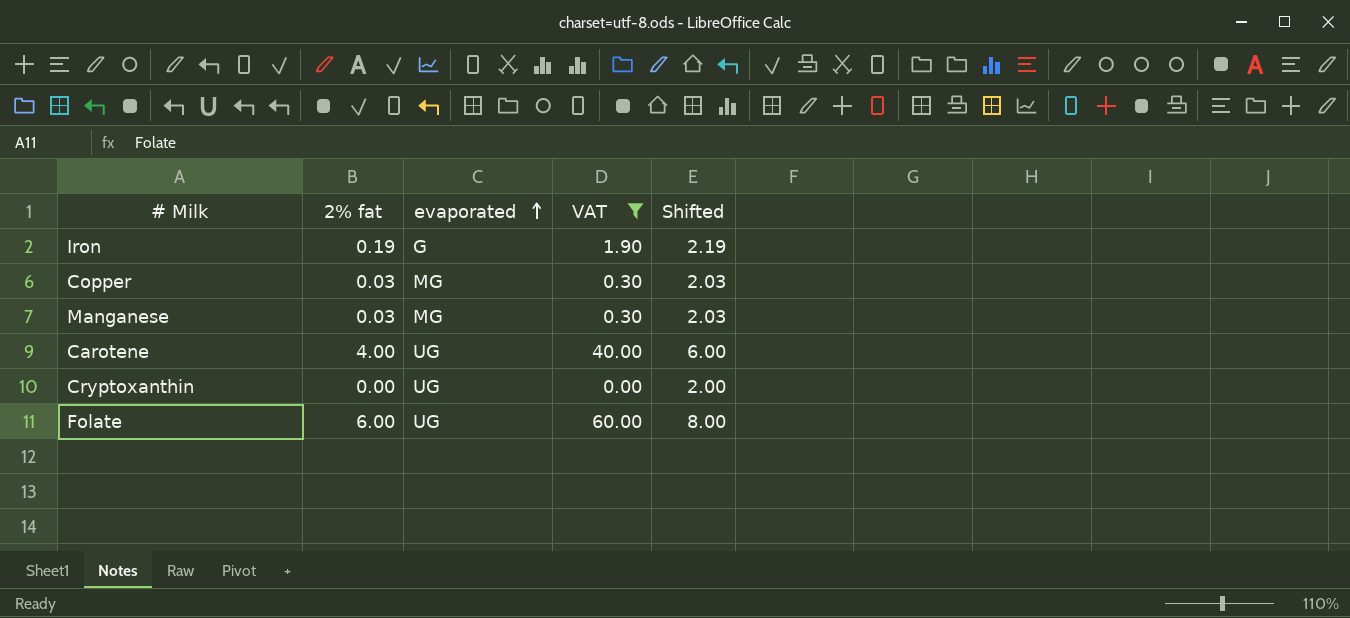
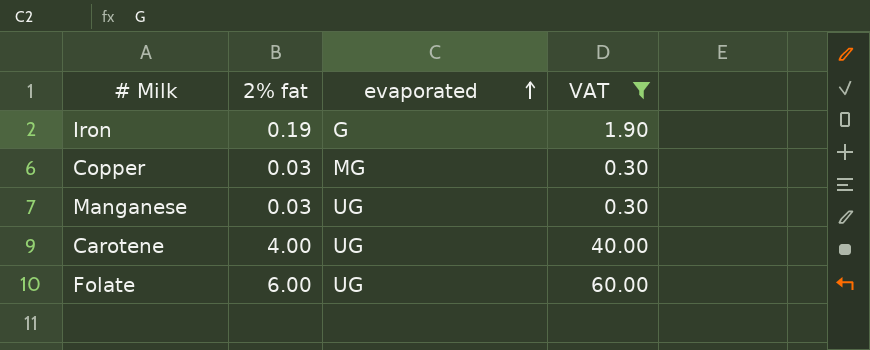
column Shifted | formula: [2% fat] + 2 -> none
row Cryptoxanthin: 0.00 | UG | 0.00 | 2.00 -> none
Manganese | evaporated: MG -> UG

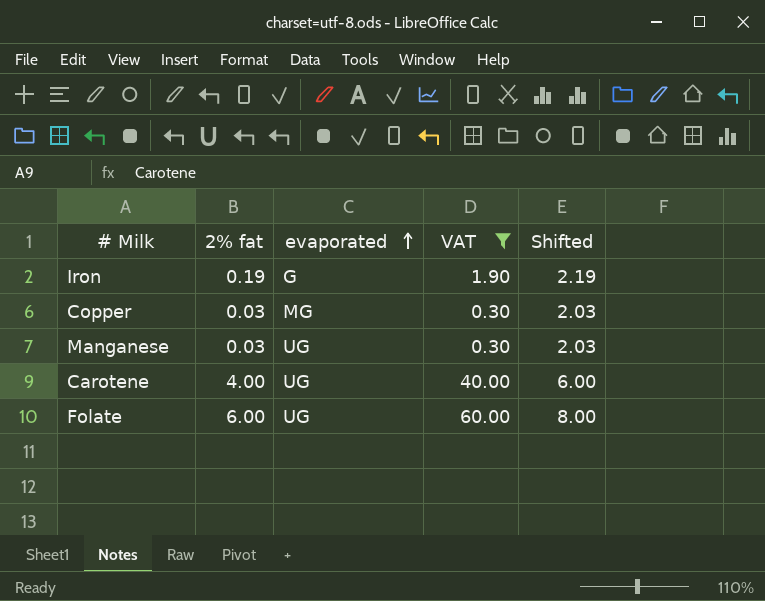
column Shifted | formula: none -> [2% fat] + 2

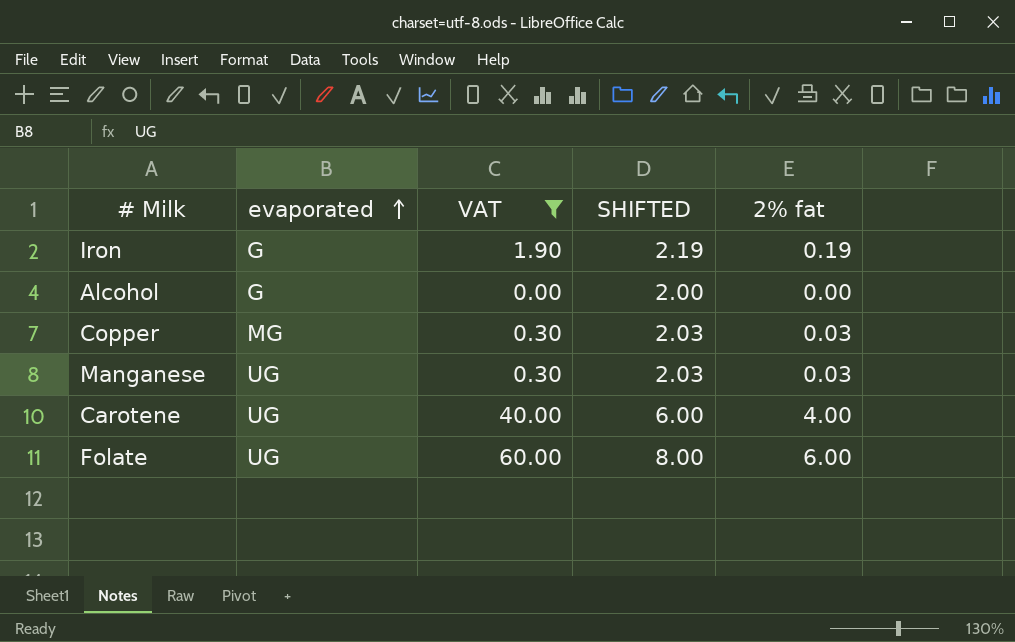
column name: Shifted -> SHIFTED
column 2% fat | position: 2 -> 5
row Alcohol: none -> G | 0.00 | 2.00 | 0.00

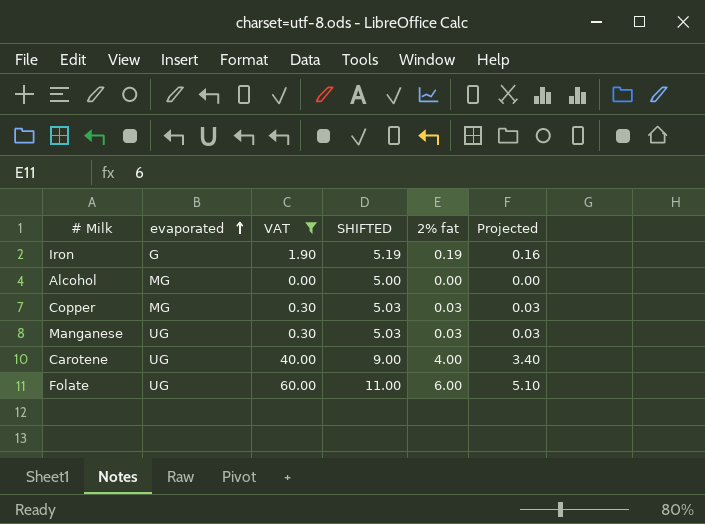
column SHIFTED | formula: [2% fat] + 2 -> [2% fat] + 5
column Projected | formula: none -> [2% fat] * 0.85
Alcohol | evaporated: G -> MG

